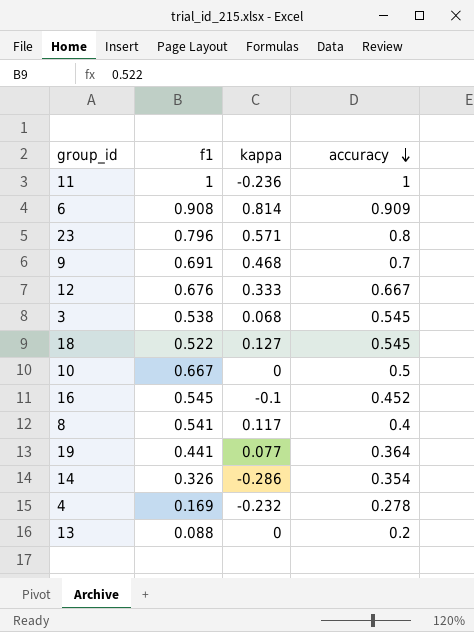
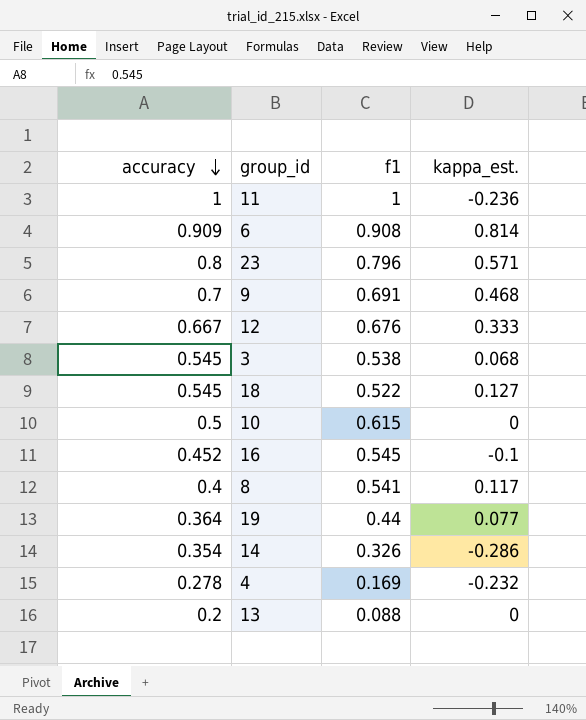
column accuracy | position: 4 -> 1
column name: kappa -> kappa_est.
10 | f1: 0.667 -> 0.615
19 | f1: 0.441 -> 0.44

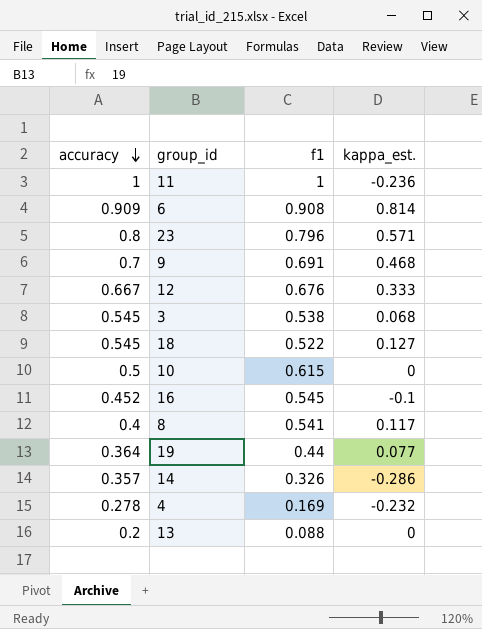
14 | accuracy: 0.354 -> 0.357

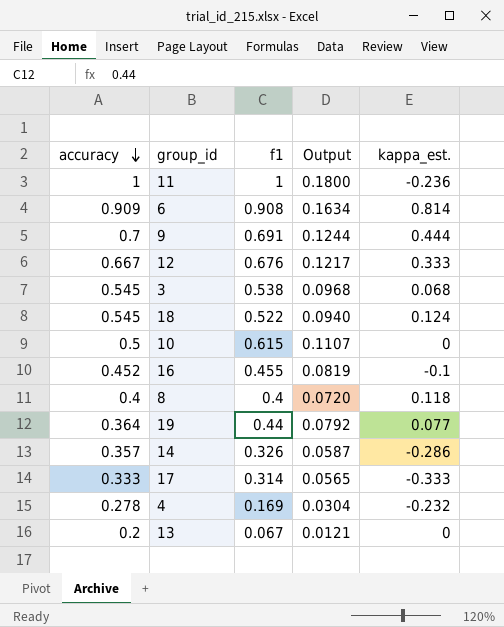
column Output | formula: none -> [f1] * 0.18
row 23: 0.8 | 0.796 | 0.571 -> none
9 | kappa_est.: 0.468 -> 0.444
18 | kappa_est.: 0.127 -> 0.124
16 | f1: 0.545 -> 0.455
8 | f1: 0.541 -> 0.4
8 | kappa_est.: 0.117 -> 0.118
row 17: none -> 0.333 | 0.314 | 0.0565 | -0.333
13 | f1: 0.088 -> 0.067

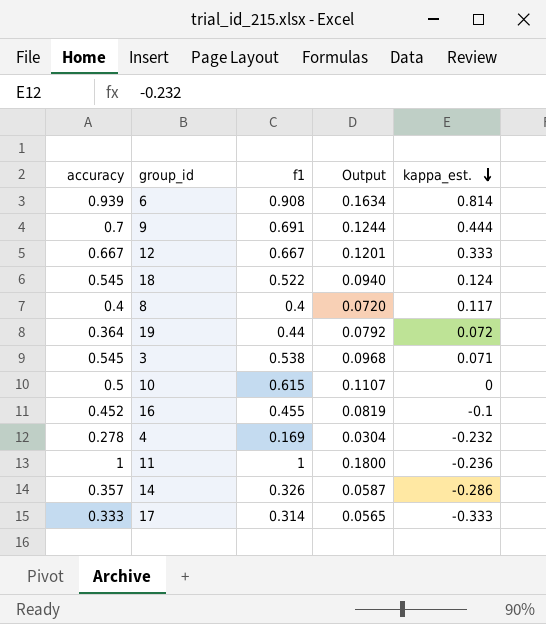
row order: accuracy descending -> kappa_est. descending
row 13: 0.2 | 0.067 | 0.0121 | 0 -> none
6 | accuracy: 0.909 -> 0.939
12 | f1: 0.676 -> 0.667
12 | Output: 0.1217 -> 0.1201
8 | kappa_est.: 0.118 -> 0.117
19 | kappa_est.: 0.077 -> 0.072
3 | kappa_est.: 0.068 -> 0.071

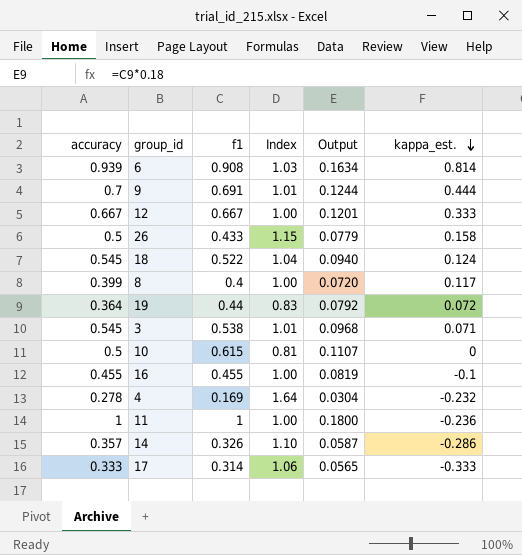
column Index | formula: none -> [accuracy] / [f1]
row 26: none -> 0.5 | 0.433 | 1.15 | 0.0779 | 0.158
8 | accuracy: 0.4 -> 0.399
16 | accuracy: 0.452 -> 0.455

